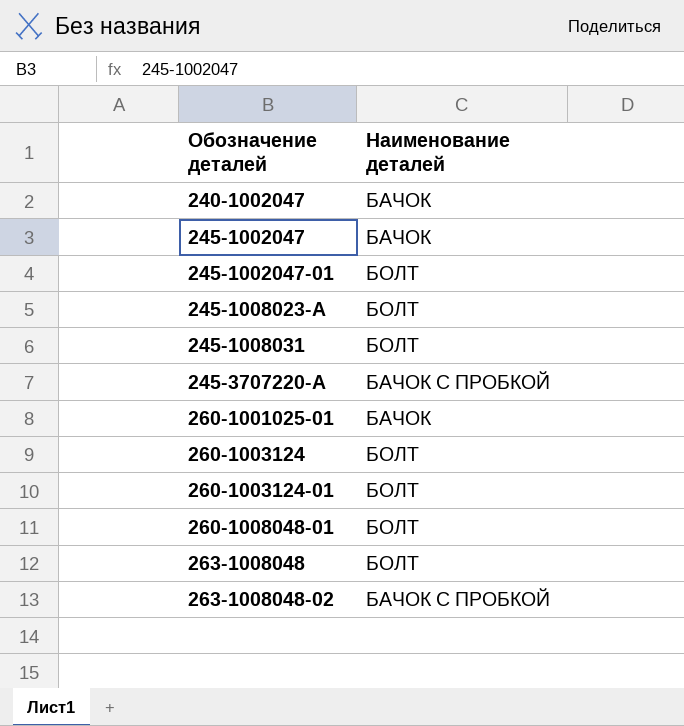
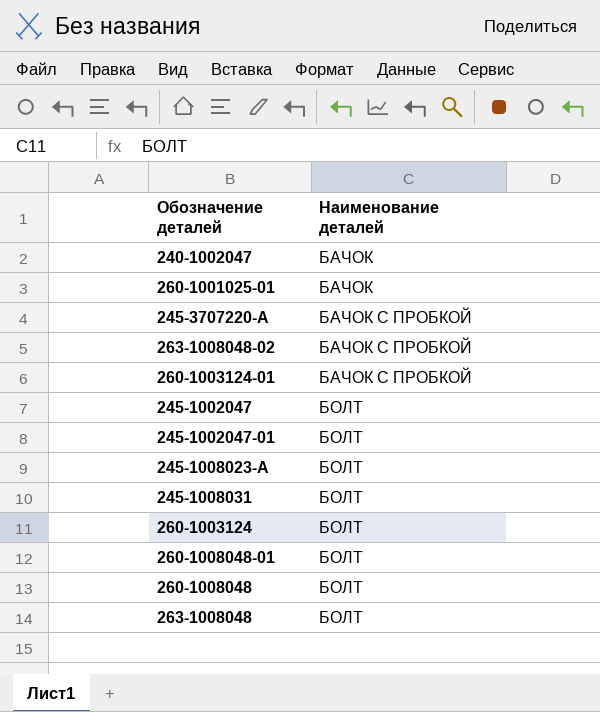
row order: Обозначение деталей ascending -> Наименование деталей ascending
260-1003124-01 | Наименование деталей: БОЛТ -> БАЧОК С ПРОБКОЙ
245-1002047 | Наименование деталей: БАЧОК -> БОЛТ
row 260-1008048: none -> БОЛТ

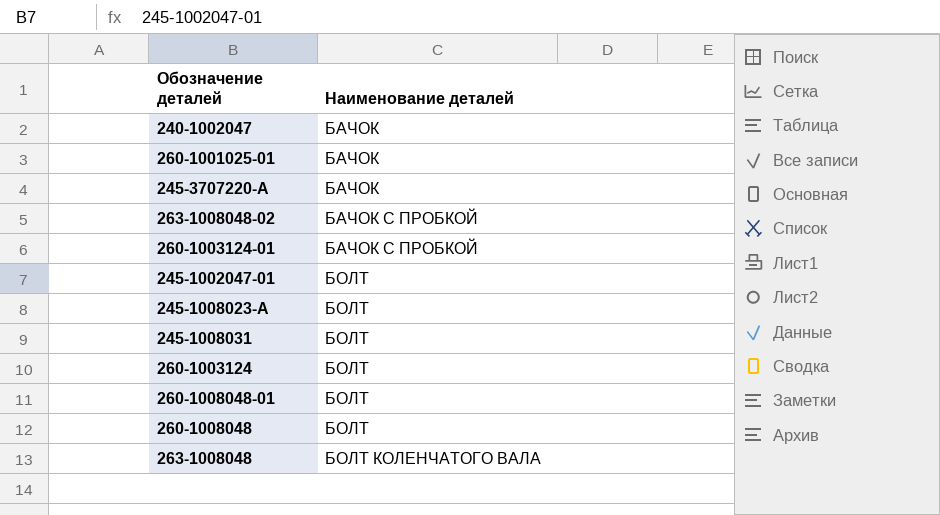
row 245-1002047: БОЛТ -> none
245-3707220-А | Наименование деталей: БАЧОК С ПРОБКОЙ -> БАЧОК
263-1008048 | Наименование деталей: БОЛТ -> БОЛТ КОЛЕНЧАТОГО ВАЛА

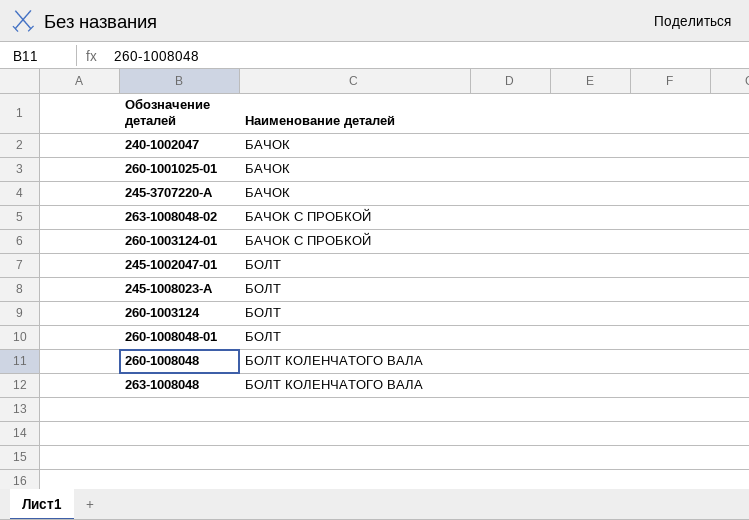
row 245-1008031: БОЛТ -> none
260-1008048 | Наименование деталей: БОЛТ -> БОЛТ КОЛЕНЧАТОГО ВАЛА

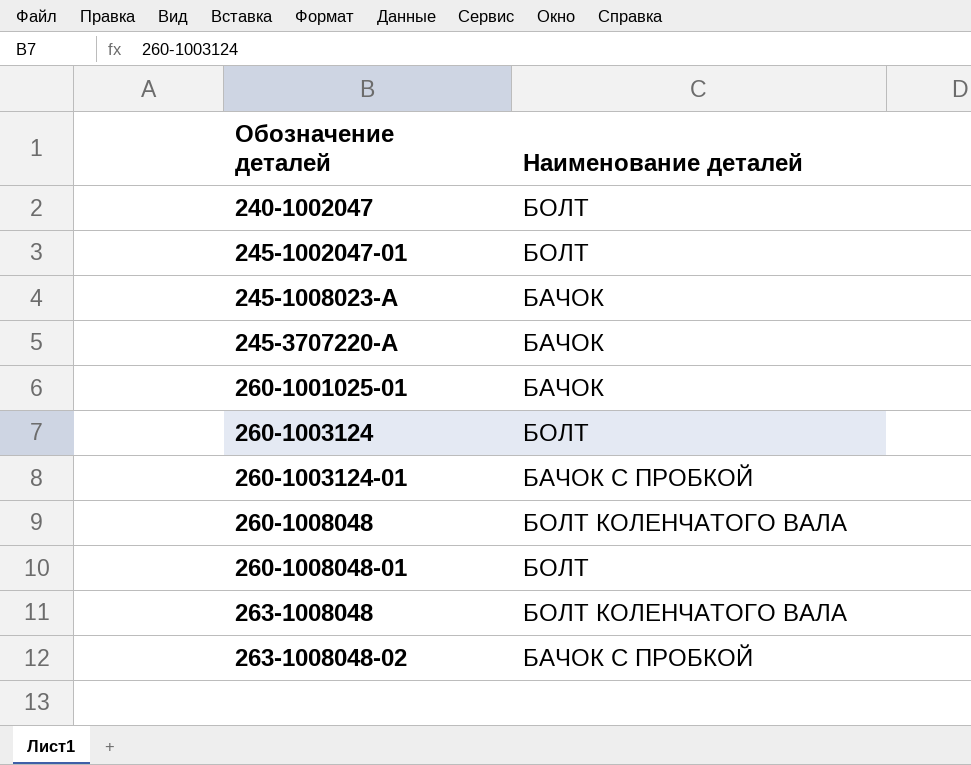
row order: Наименование деталей ascending -> Обозначение деталей ascending
240-1002047 | Наименование деталей: БАЧОК -> БОЛТ
245-1008023-А | Наименование деталей: БОЛТ -> БАЧОК

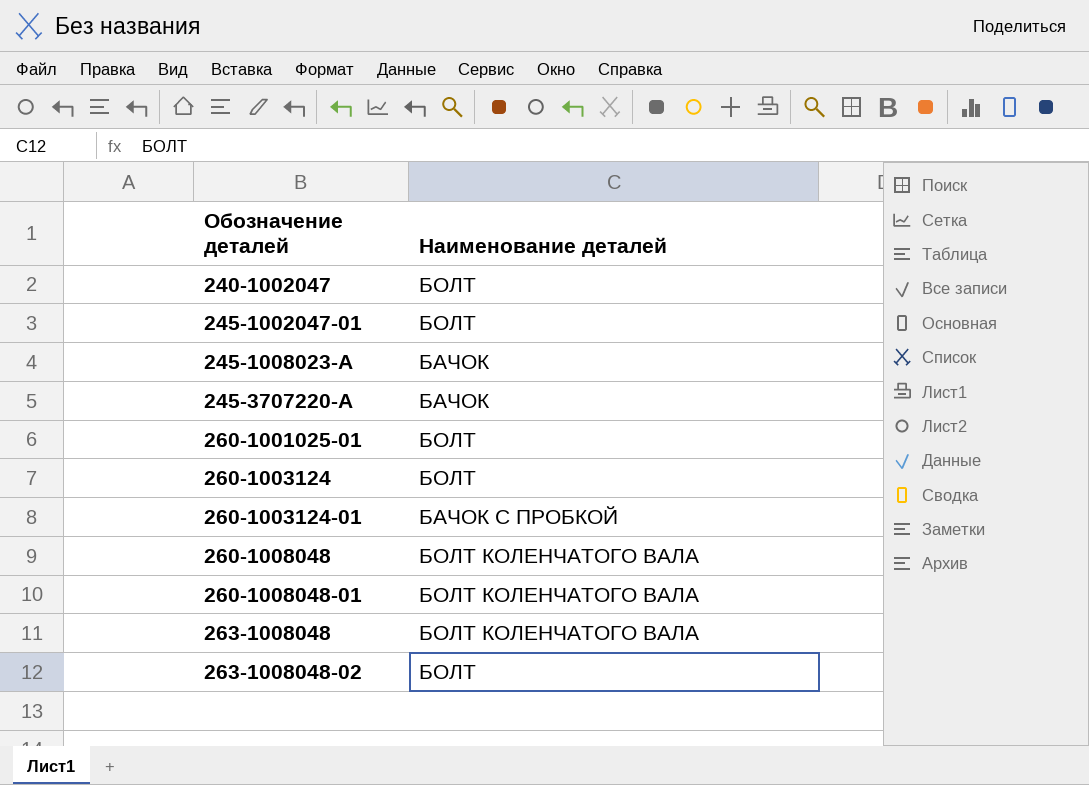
260-1001025-01 | Наименование деталей: БАЧОК -> БОЛТ
260-1008048-01 | Наименование деталей: БОЛТ -> БОЛТ КОЛЕНЧАТОГО ВАЛА
263-1008048-02 | Наименование деталей: БАЧОК С ПРОБКОЙ -> БОЛТ

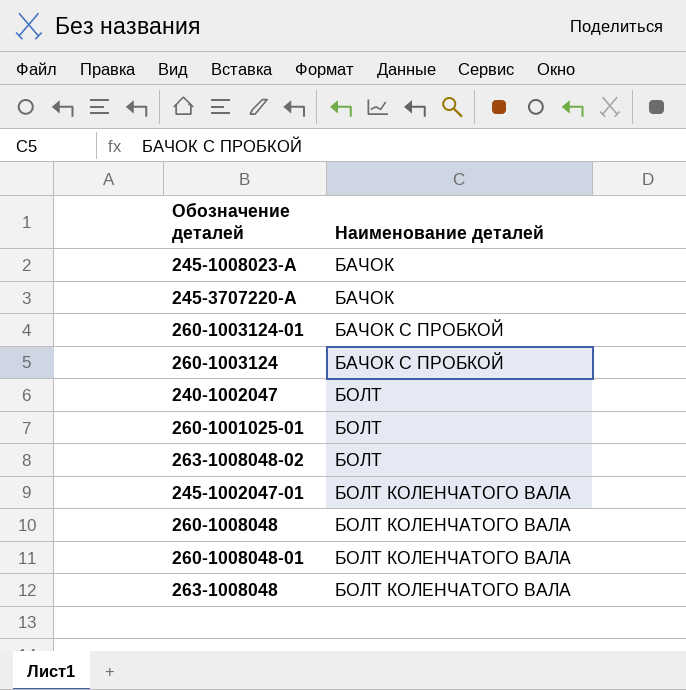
row order: Обозначение деталей ascending -> Наименование деталей ascending
260-1003124 | Наименование деталей: БОЛТ -> БАЧОК С ПРОБКОЙ
245-1002047-01 | Наименование деталей: БОЛТ -> БОЛТ КОЛЕНЧАТОГО ВАЛА

